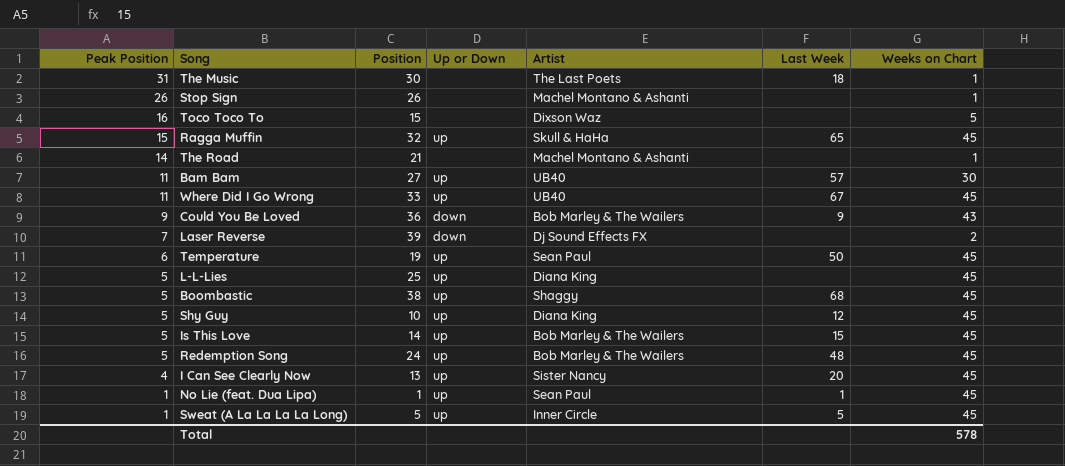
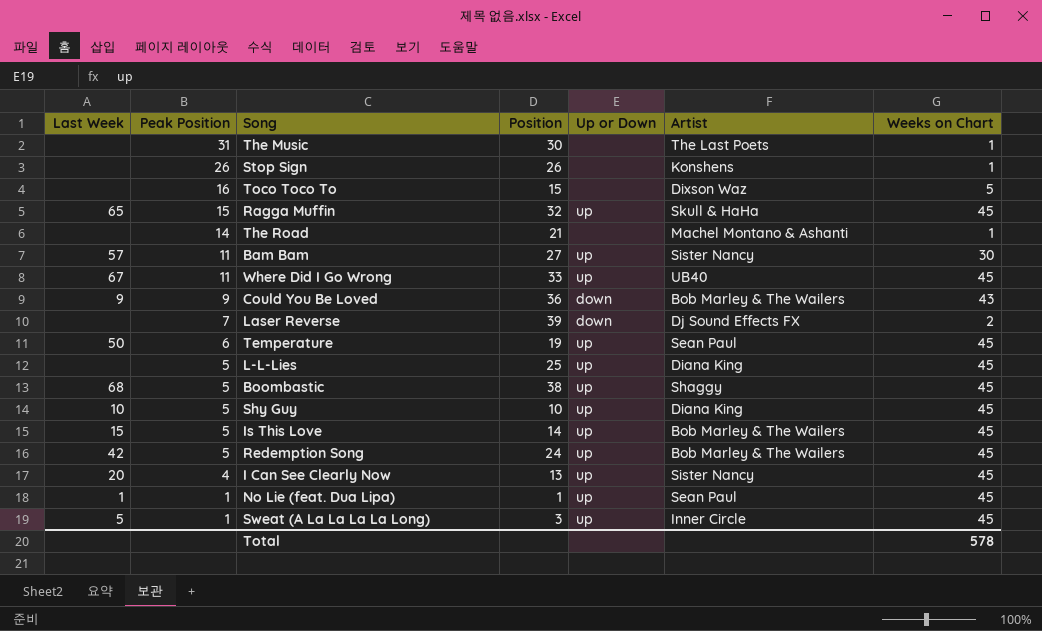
column Last Week | position: 6 -> 1
The Music | Last Week: 18 -> none
Stop Sign | Artist: Machel Montano & Ashanti -> Konshens
Bam Bam | Artist: UB40 -> Sister Nancy
Shy Guy | Last Week: 12 -> 10
Redemption Song | Last Week: 48 -> 42
Sweat (A La La La La Long) | Position: 5 -> 3

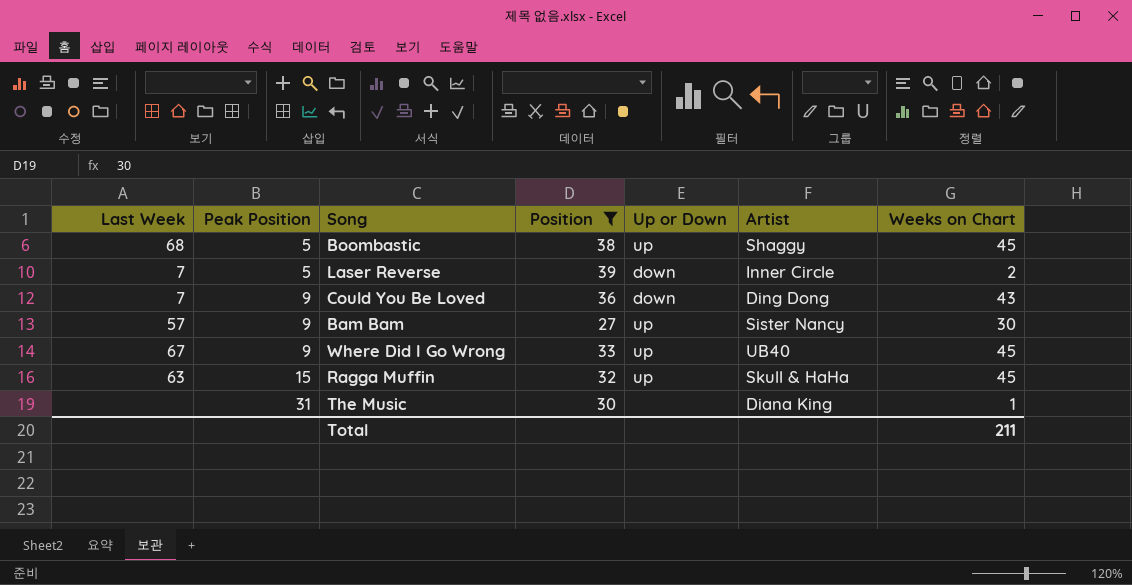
filter: none -> Position >= 27
row order: Peak Position descending -> Peak Position ascending
Laser Reverse | Last Week: none -> 7
Laser Reverse | Peak Position: 7 -> 5
Laser Reverse | Artist: Dj Sound Effects FX -> Inner Circle
Could You Be Loved | Last Week: 9 -> 7
Could You Be Loved | Artist: Bob Marley & The Wailers -> Ding Dong
Bam Bam | Peak Position: 11 -> 9
Where Did I Go Wrong | Peak Position: 11 -> 9
Ragga Muffin | Last Week: 65 -> 63
The Music | Artist: The Last Poets -> Diana King
Total | Weeks on Chart: 578 -> 211

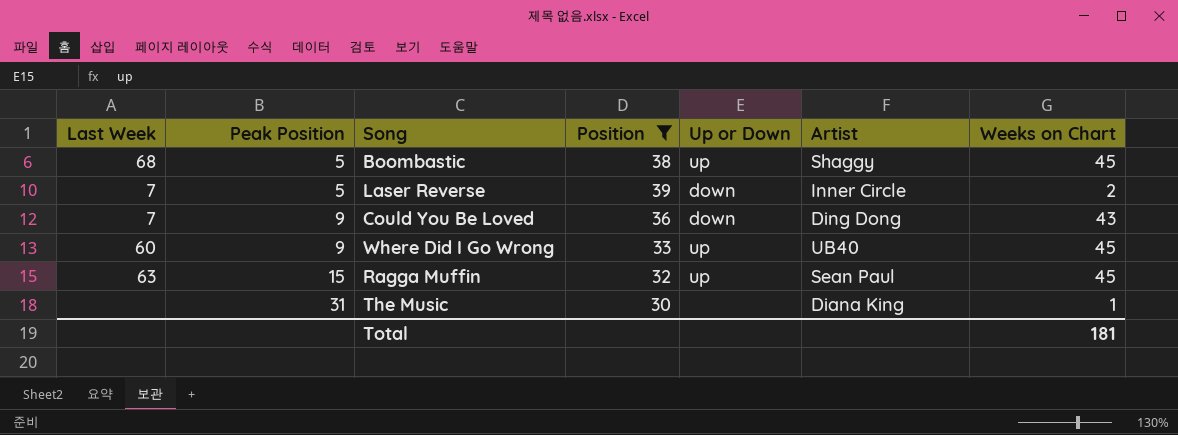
row Bam Bam: 57 | 9 | 27 | up | Sister Nancy | 30 -> none
Where Did I Go Wrong | Last Week: 67 -> 60
Ragga Muffin | Artist: Skull & HaHa -> Sean Paul
Total | Weeks on Chart: 211 -> 181

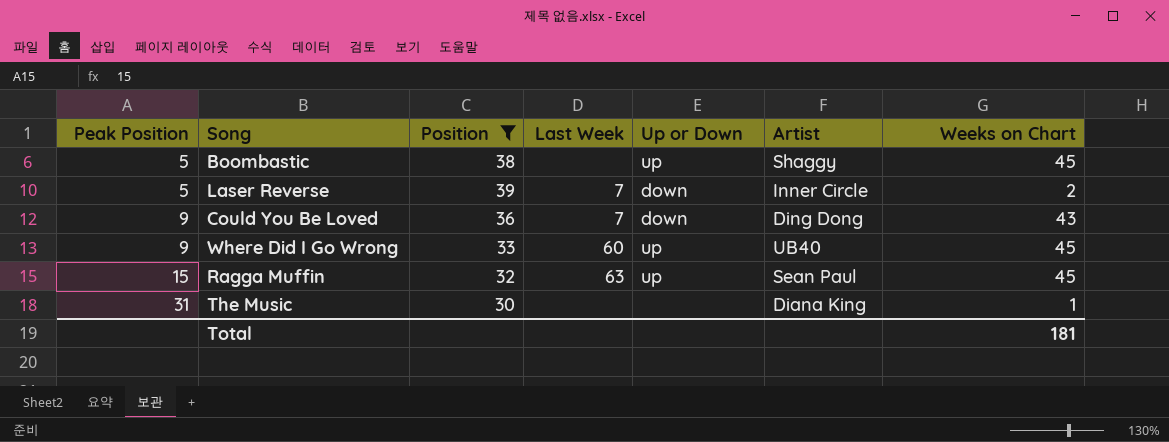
column Last Week | position: 1 -> 4
Boombastic | Last Week: 68 -> none

